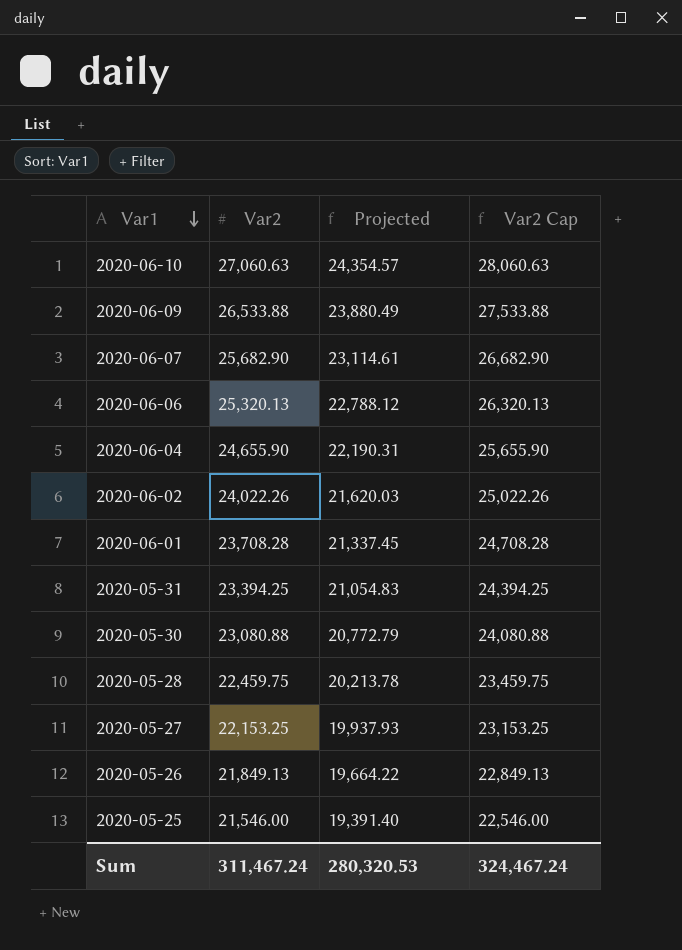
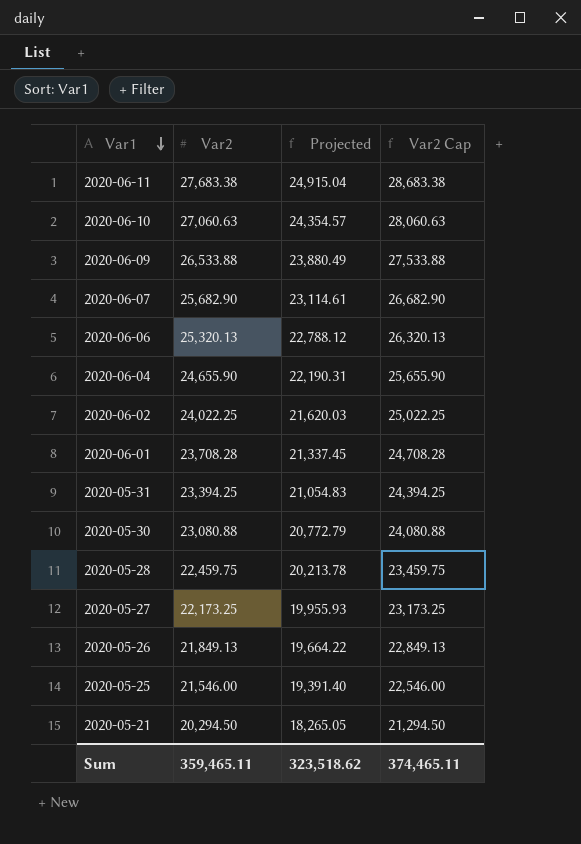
row 2020-06-11: none -> 27,683.38 | 24,915.04 | 28,683.38
2020-06-02 | Var2: 24,022.26 -> 24,022.25
2020-06-02 | Var2 Cap: 25,022.26 -> 25,022.25
2020-05-27 | Var2: 22,153.25 -> 22,173.25
2020-05-27 | Projected: 19,937.93 -> 19,955.93
2020-05-27 | Var2 Cap: 23,153.25 -> 23,173.25
row 2020-05-21: none -> 20,294.50 | 18,265.05 | 21,294.50
Sum | Var2: 311,467.24 -> 359,465.11
Sum | Projected: 280,320.53 -> 323,518.62
Sum | Var2 Cap: 324,467.24 -> 374,465.11

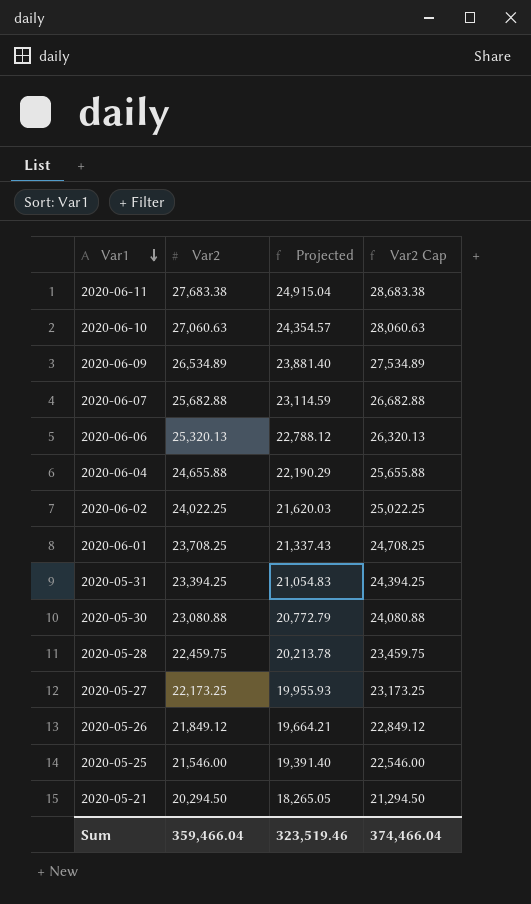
2020-06-09 | Var2: 26,533.88 -> 26,534.89
2020-06-09 | Projected: 23,880.49 -> 23,881.40
2020-06-09 | Var2 Cap: 27,533.88 -> 27,534.89
2020-06-07 | Var2: 25,682.90 -> 25,682.88
2020-06-07 | Projected: 23,114.61 -> 23,114.59
2020-06-07 | Var2 Cap: 26,682.90 -> 26,682.88
2020-06-04 | Var2: 24,655.90 -> 24,655.88
2020-06-04 | Projected: 22,190.31 -> 22,190.29
2020-06-04 | Var2 Cap: 25,655.90 -> 25,655.88
2020-06-01 | Var2: 23,708.28 -> 23,708.25
2020-06-01 | Projected: 21,337.45 -> 21,337.43
2020-06-01 | Var2 Cap: 24,708.28 -> 24,708.25
2020-05-26 | Var2: 21,849.13 -> 21,849.12
2020-05-26 | Projected: 19,664.22 -> 19,664.21
2020-05-26 | Var2 Cap: 22,849.13 -> 22,849.12
Sum | Var2: 359,465.11 -> 359,466.04
Sum | Projected: 323,518.62 -> 323,519.46
Sum | Var2 Cap: 374,465.11 -> 374,466.04

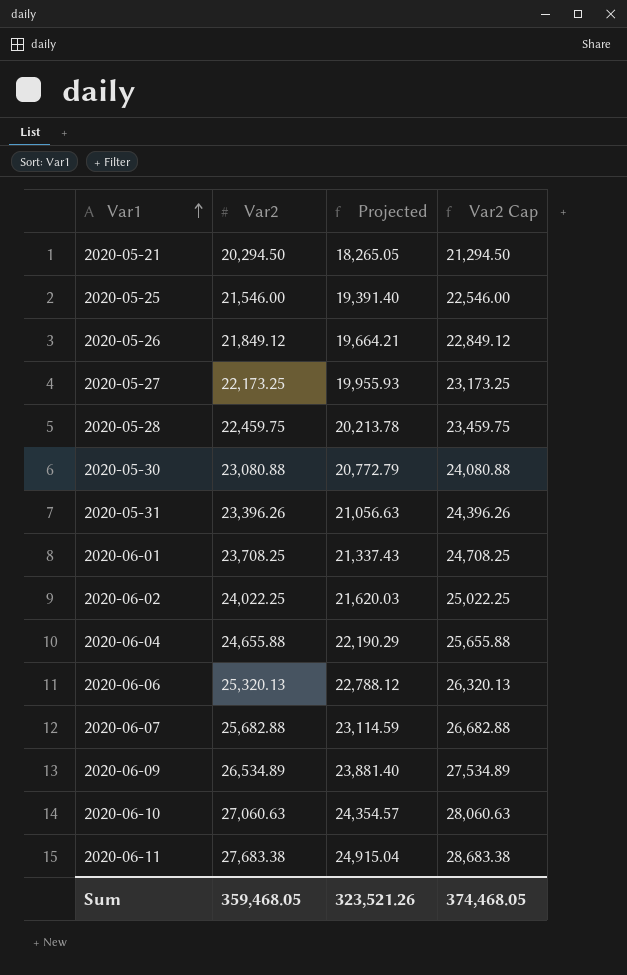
row order: Var1 descending -> Var1 ascending
2020-05-31 | Var2: 23,394.25 -> 23,396.26
2020-05-31 | Projected: 21,054.83 -> 21,056.63
2020-05-31 | Var2 Cap: 24,394.25 -> 24,396.26
Sum | Var2: 359,466.04 -> 359,468.05
Sum | Projected: 323,519.46 -> 323,521.26
Sum | Var2 Cap: 374,466.04 -> 374,468.05

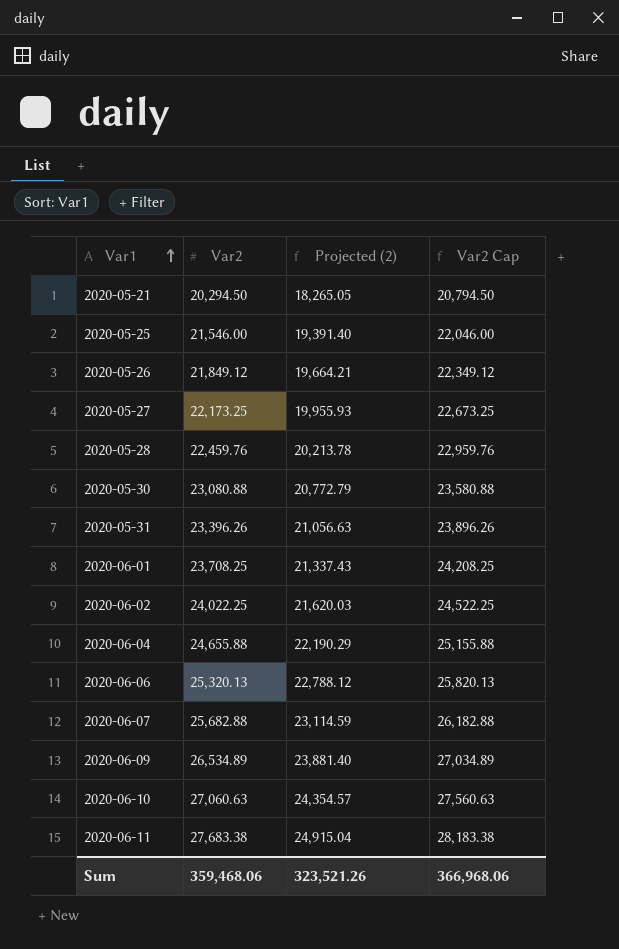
column name: Projected -> Projected (2)
column Var2 Cap | formula: [Var2] + 1000 -> [Var2] + 500
2020-05-28 | Var2: 22,459.75 -> 22,459.76
Sum | Var2: 359,468.05 -> 359,468.06
Sum | Var2 Cap: 374,468.05 -> 366,968.06

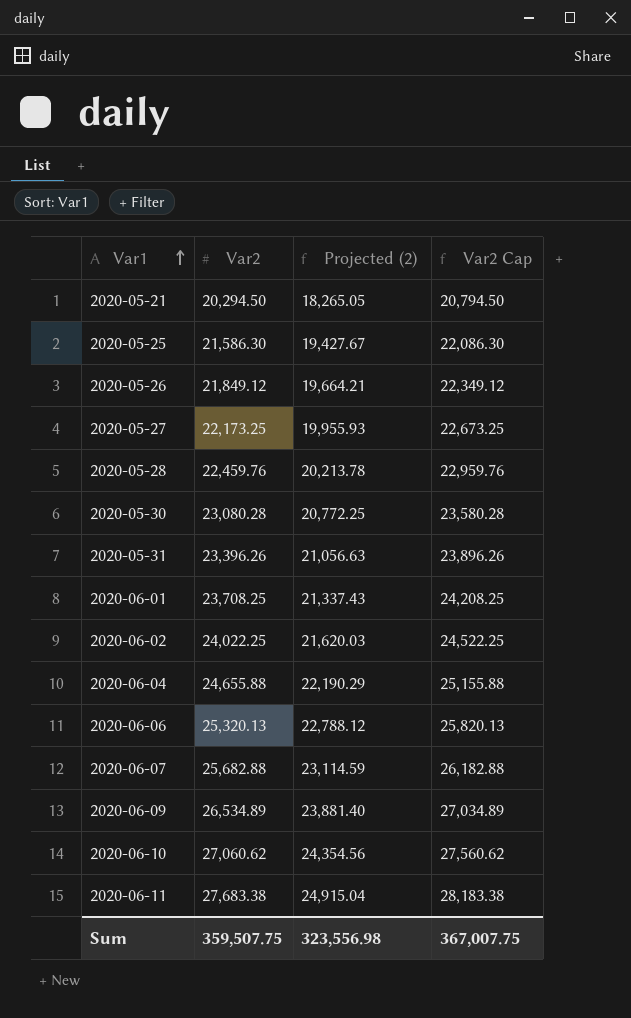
2020-05-25 | Var2: 21,546.00 -> 21,586.30
2020-05-25 | Projected (2): 19,391.40 -> 19,427.67
2020-05-25 | Var2 Cap: 22,046.00 -> 22,086.30
2020-05-30 | Var2: 23,080.88 -> 23,080.28
2020-05-30 | Projected (2): 20,772.79 -> 20,772.25
2020-05-30 | Var2 Cap: 23,580.88 -> 23,580.28
2020-06-10 | Var2: 27,060.63 -> 27,060.62
2020-06-10 | Projected (2): 24,354.57 -> 24,354.56
2020-06-10 | Var2 Cap: 27,560.63 -> 27,560.62
Sum | Var2: 359,468.06 -> 359,507.75
Sum | Projected (2): 323,521.26 -> 323,556.98
Sum | Var2 Cap: 366,968.06 -> 367,007.75

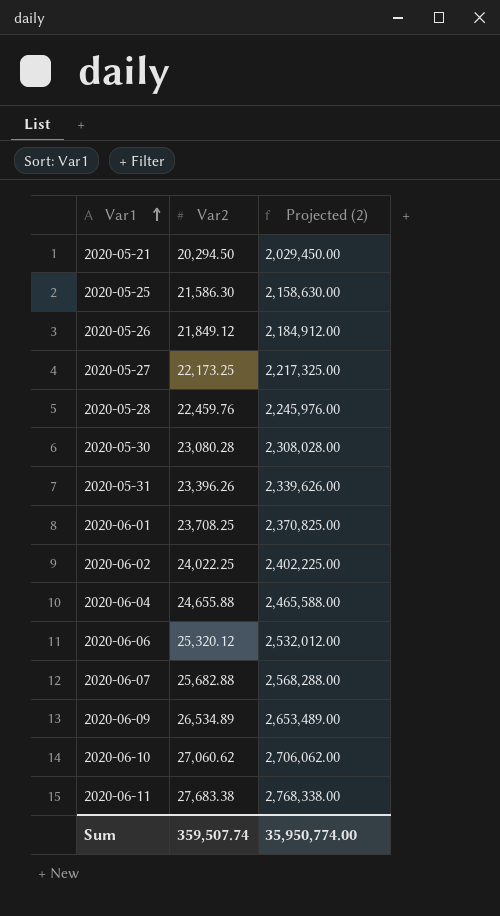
column Var2 Cap | formula: [Var2] + 500 -> none
column Projected (2) | formula: [Var2] * 0.9 -> [Var2] * 100
2020-06-06 | Var2: 25,320.13 -> 25,320.12
Sum | Var2: 359,507.75 -> 359,507.74
Sum | Projected (2): 323,556.98 -> 35,950,774.00

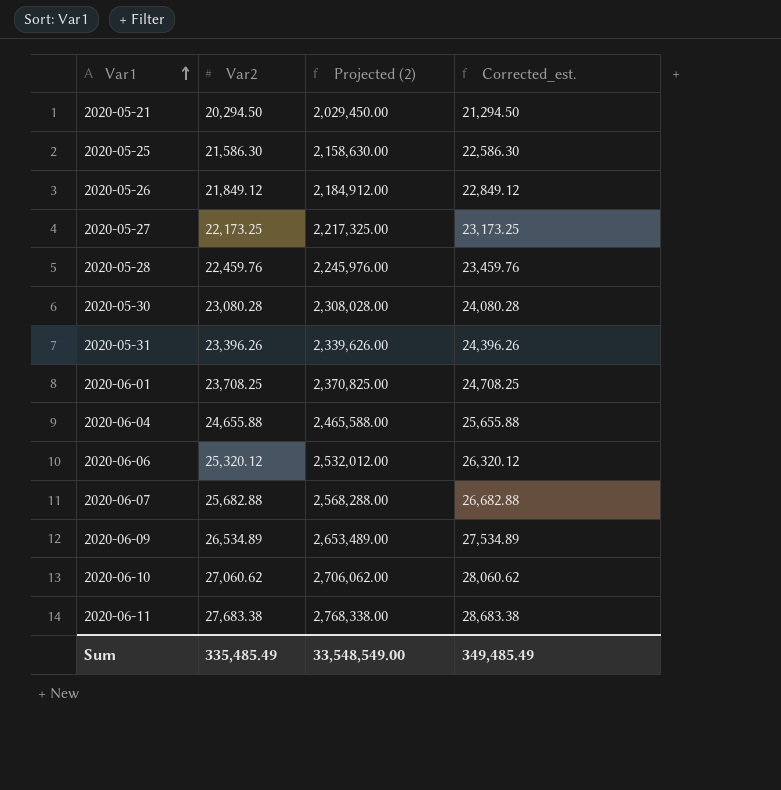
column Corrected_est. | formula: none -> [Var2] + 1000
row 2020-06-02: 24,022.25 | 2,402,225.00 -> none
Sum | Var2: 359,507.74 -> 335,485.49
Sum | Projected (2): 35,950,774.00 -> 33,548,549.00

